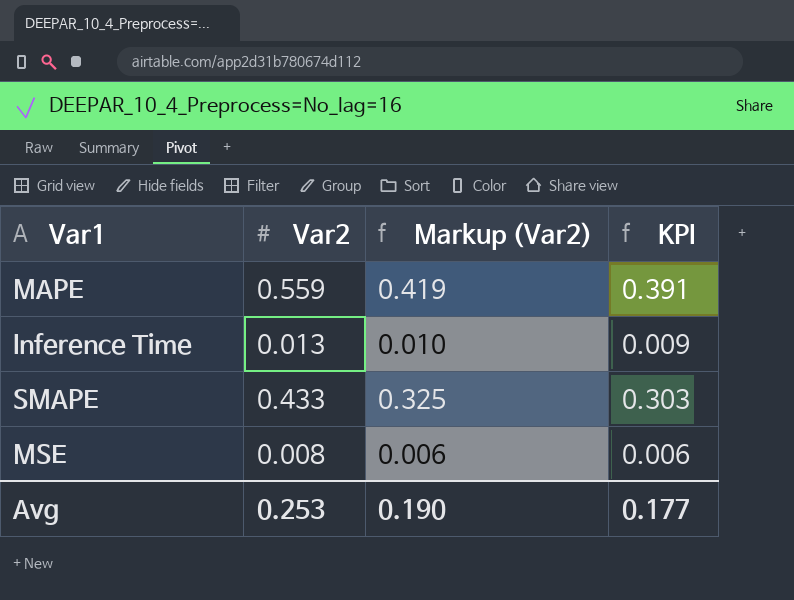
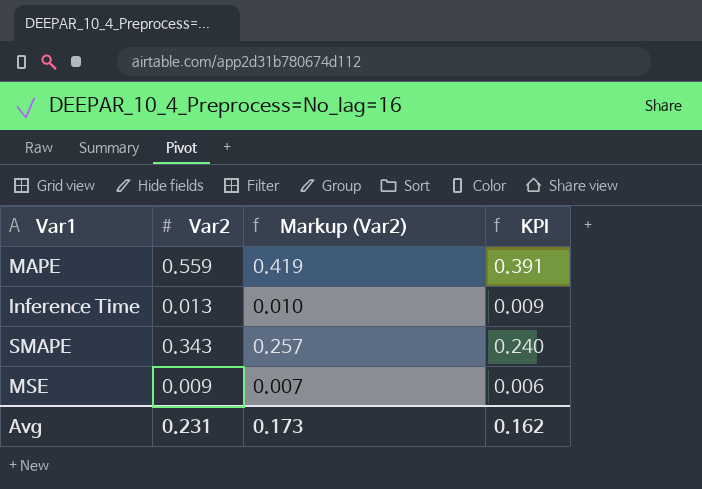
SMAPE | Var2: 0.433 -> 0.343
SMAPE | Markup (Var2): 0.325 -> 0.257
SMAPE | KPI: 0.303 -> 0.240
MSE | Var2: 0.008 -> 0.009
MSE | Markup (Var2): 0.006 -> 0.007
Avg | Var2: 0.253 -> 0.231
Avg | Markup (Var2): 0.190 -> 0.173
Avg | KPI: 0.177 -> 0.162

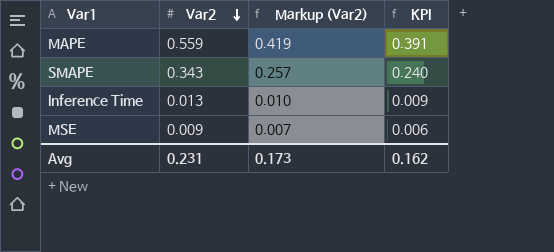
row order: none -> Var2 descending

